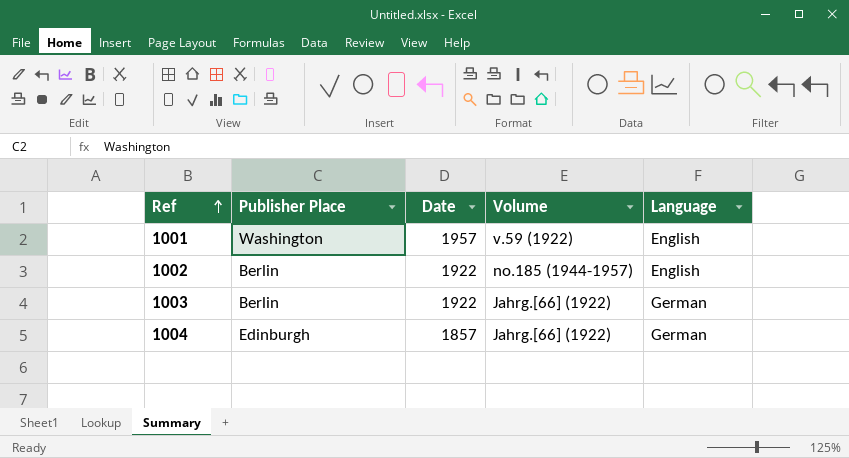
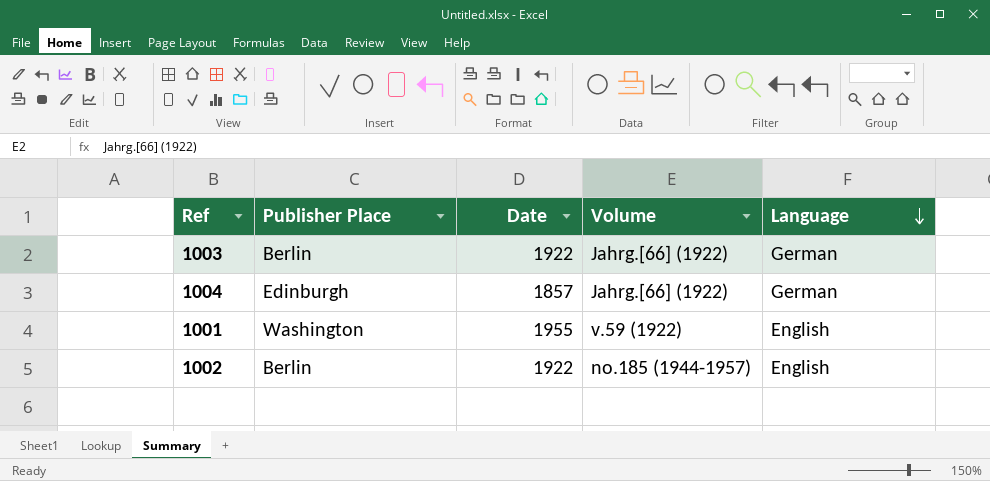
row order: Ref ascending -> Language descending
1001 | Date: 1957 -> 1955

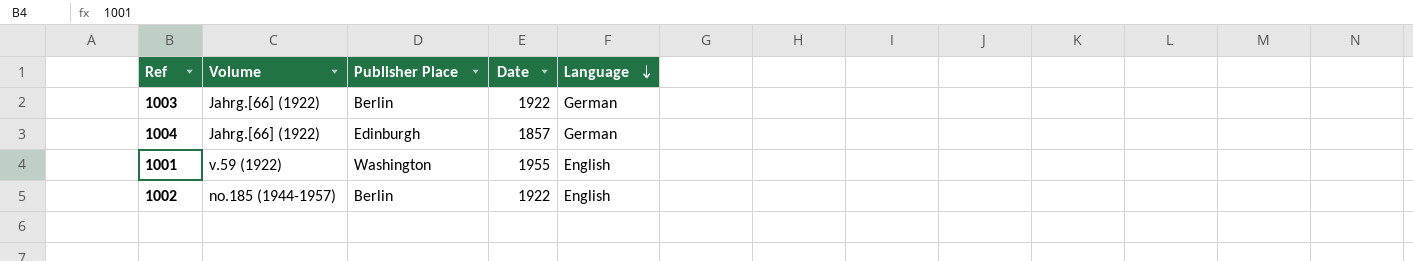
column Volume | position: 4 -> 2

